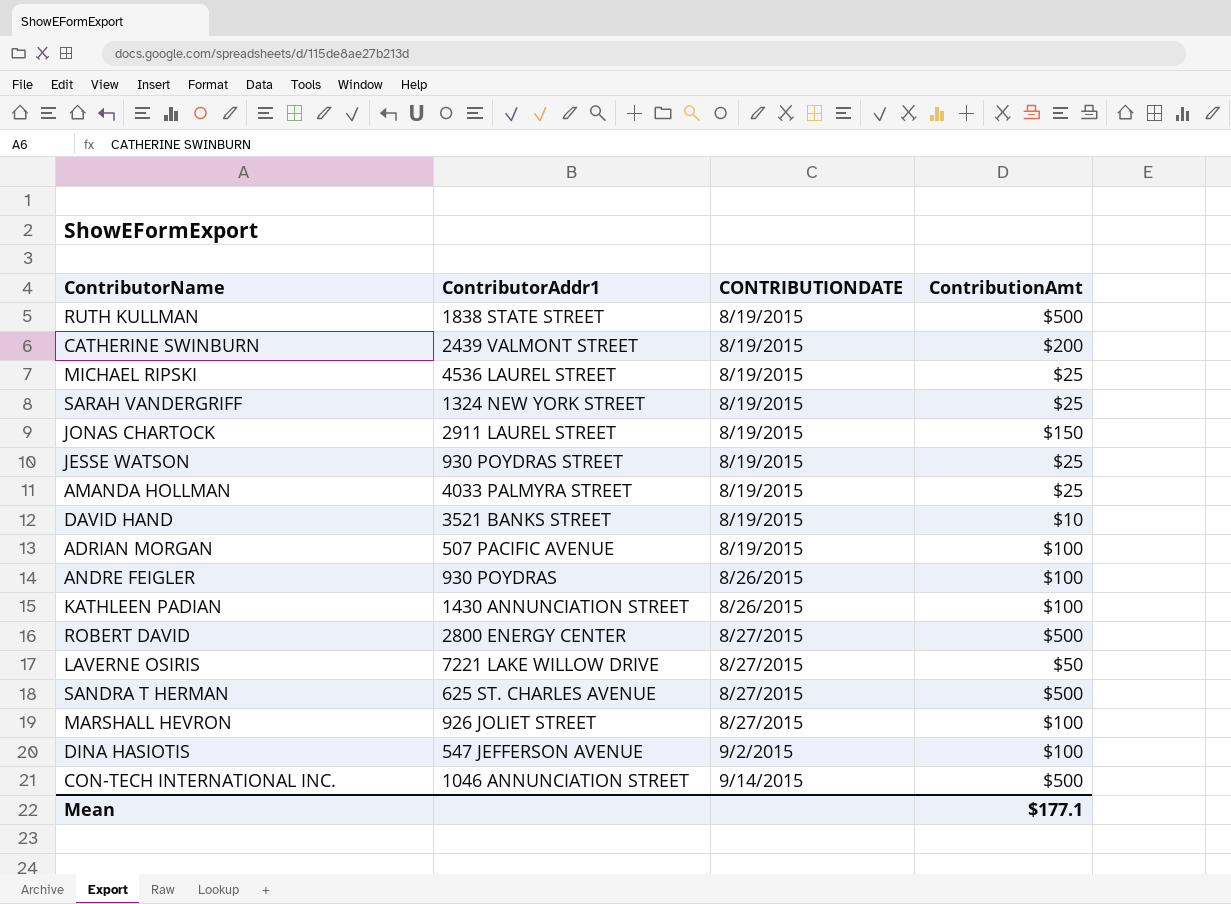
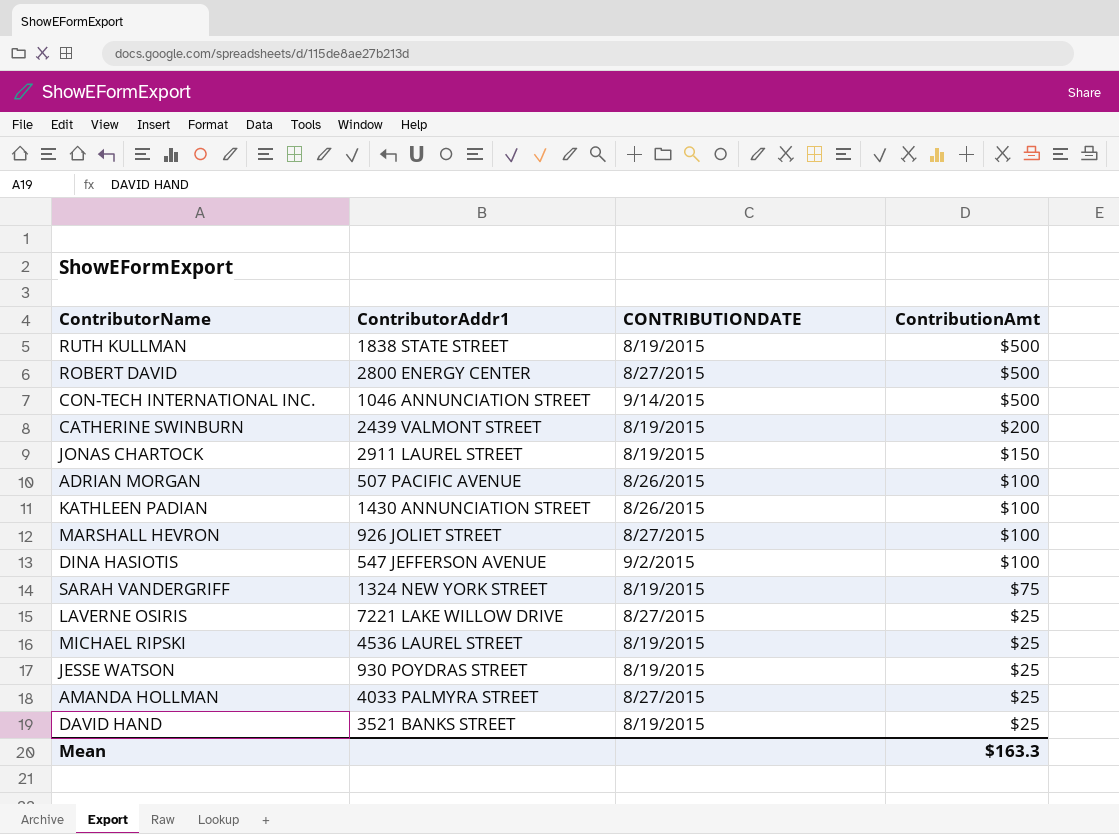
row order: CONTRIBUTIONDATE ascending -> ContributionAmt descending
row ANDRE FEIGLER: 930 POYDRAS | 8/26/2015 | $100 -> none
row SANDRA T HERMAN: 625 ST. CHARLES AVENUE | 8/27/2015 | $500 -> none
ADRIAN MORGAN | CONTRIBUTIONDATE: 8/19/2015 -> 8/26/2015
SARAH VANDERGRIFF | ContributionAmt: $25 -> $75
LAVERNE OSIRIS | ContributionAmt: $50 -> $25
AMANDA HOLLMAN | CONTRIBUTIONDATE: 8/19/2015 -> 8/27/2015
DAVID HAND | ContributionAmt: $10 -> $25
Mean | ContributionAmt: $177.1 -> $163.3

